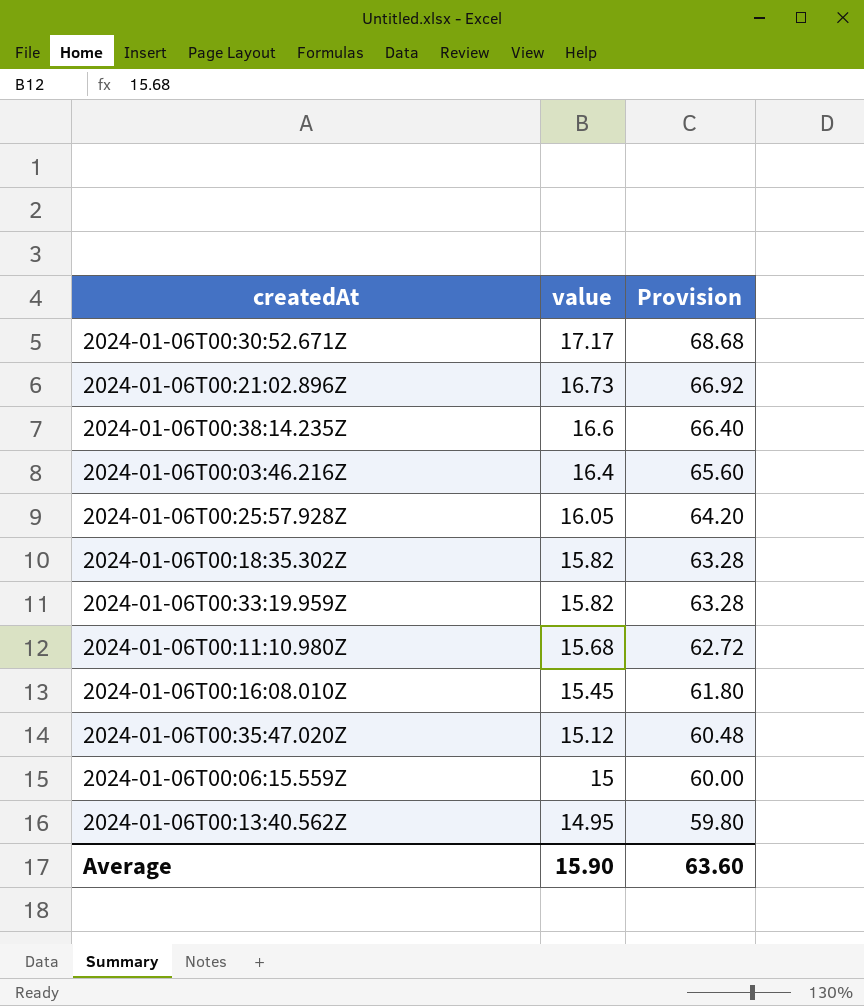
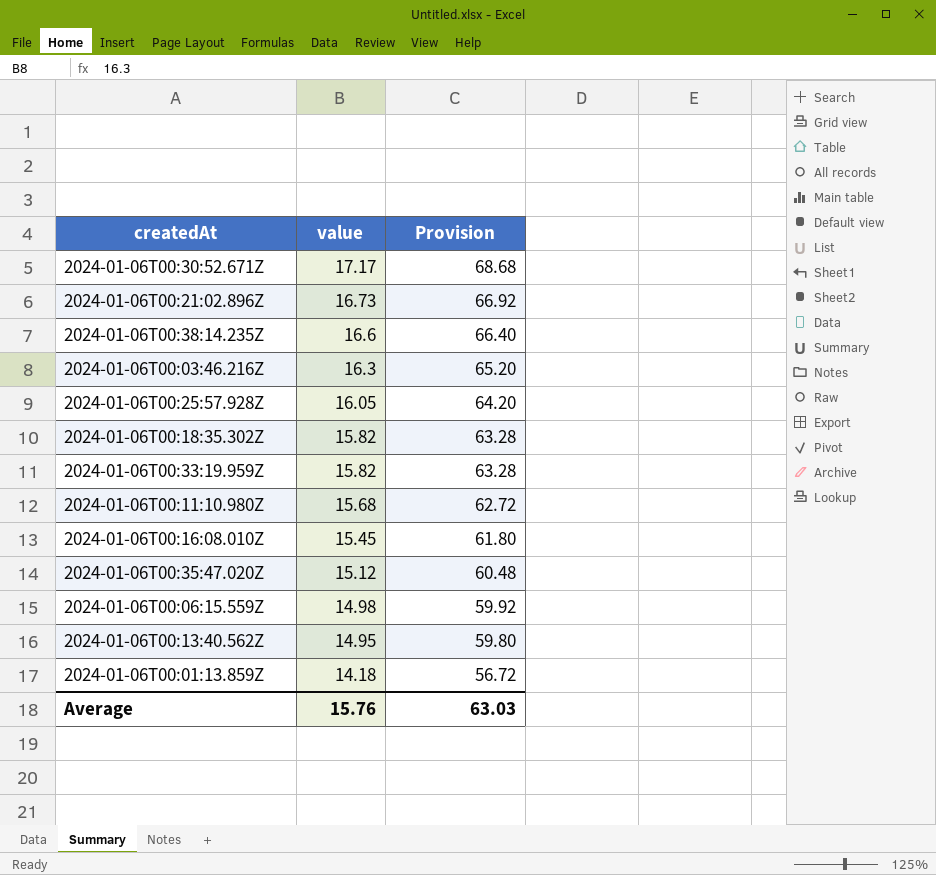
2024-01-06T00:03:46.216Z | value: 16.4 -> 16.3
2024-01-06T00:03:46.216Z | Provision: 65.60 -> 65.20
2024-01-06T00:06:15.559Z | value: 15 -> 14.98
2024-01-06T00:06:15.559Z | Provision: 60.00 -> 59.92
row 2024-01-06T00:01:13.859Z: none -> 14.18 | 56.72
Average | value: 15.90 -> 15.76
Average | Provision: 63.60 -> 63.03

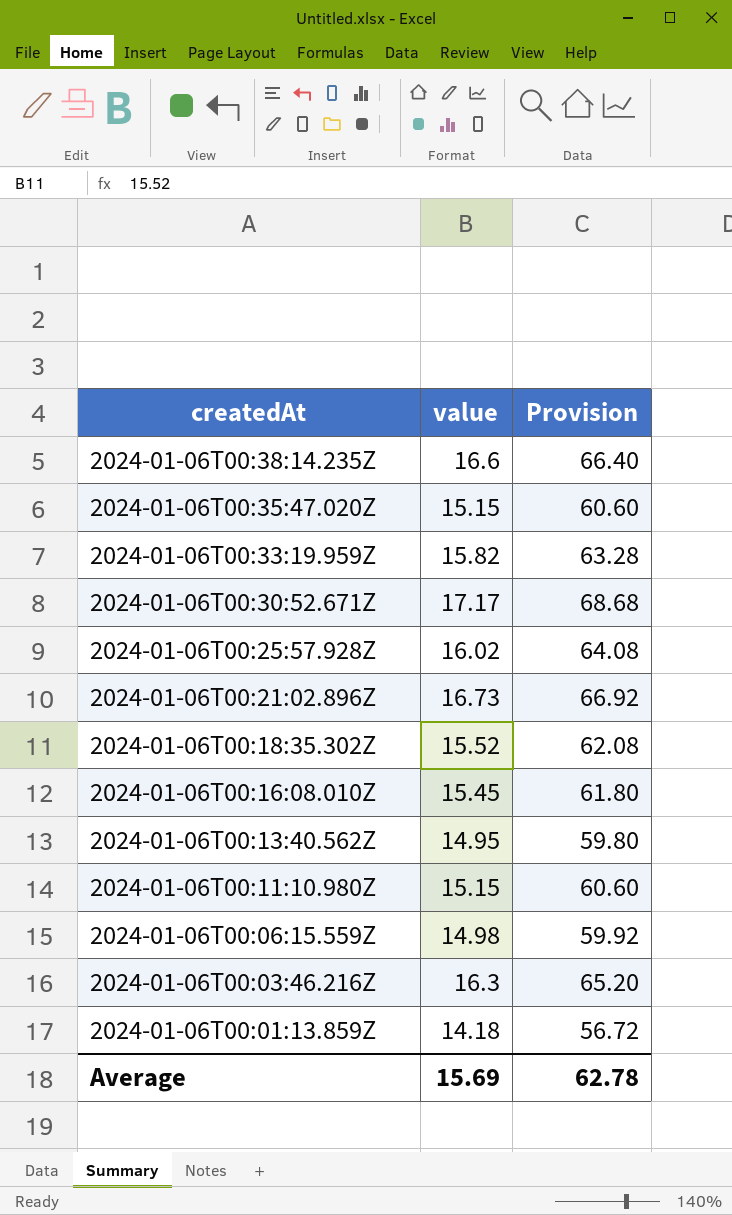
row order: value descending -> createdAt descending
2024-01-06T00:35:47.020Z | value: 15.12 -> 15.15
2024-01-06T00:35:47.020Z | Provision: 60.48 -> 60.60
2024-01-06T00:25:57.928Z | value: 16.05 -> 16.02
2024-01-06T00:25:57.928Z | Provision: 64.20 -> 64.08
2024-01-06T00:18:35.302Z | value: 15.82 -> 15.52
2024-01-06T00:18:35.302Z | Provision: 63.28 -> 62.08
2024-01-06T00:11:10.980Z | value: 15.68 -> 15.15
2024-01-06T00:11:10.980Z | Provision: 62.72 -> 60.60
Average | value: 15.76 -> 15.69
Average | Provision: 63.03 -> 62.78

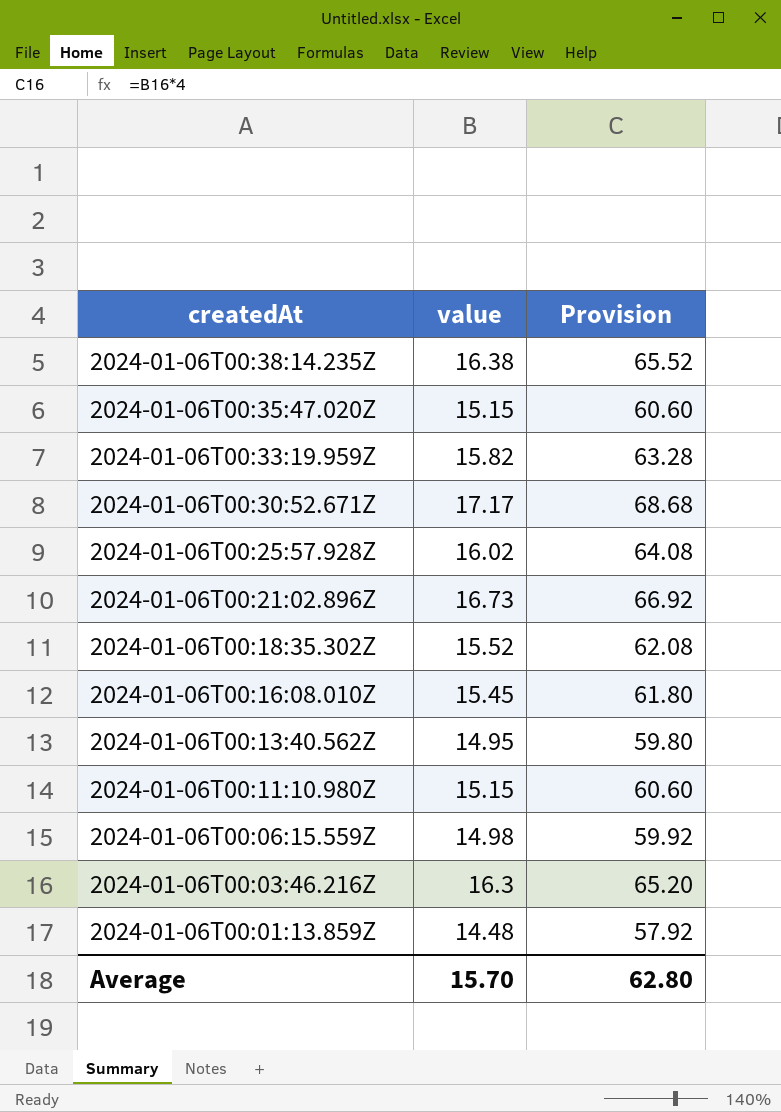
2024-01-06T00:38:14.235Z | value: 16.6 -> 16.38
2024-01-06T00:38:14.235Z | Provision: 66.40 -> 65.52
2024-01-06T00:01:13.859Z | value: 14.18 -> 14.48
2024-01-06T00:01:13.859Z | Provision: 56.72 -> 57.92
Average | value: 15.69 -> 15.70
Average | Provision: 62.78 -> 62.80

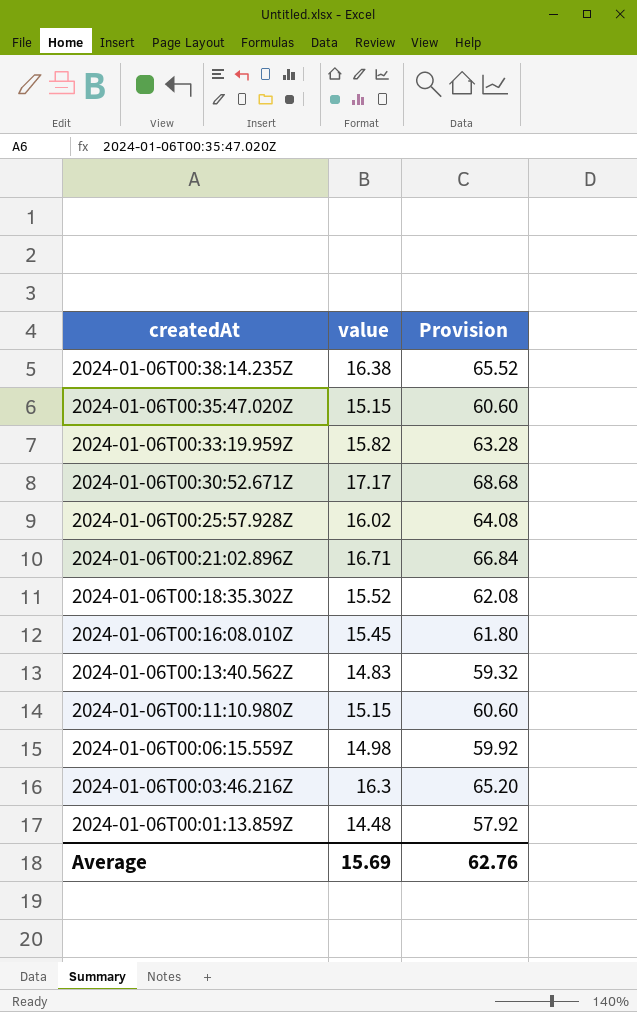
2024-01-06T00:21:02.896Z | value: 16.73 -> 16.71
2024-01-06T00:21:02.896Z | Provision: 66.92 -> 66.84
2024-01-06T00:13:40.562Z | value: 14.95 -> 14.83
2024-01-06T00:13:40.562Z | Provision: 59.80 -> 59.32
Average | value: 15.70 -> 15.69
Average | Provision: 62.80 -> 62.76

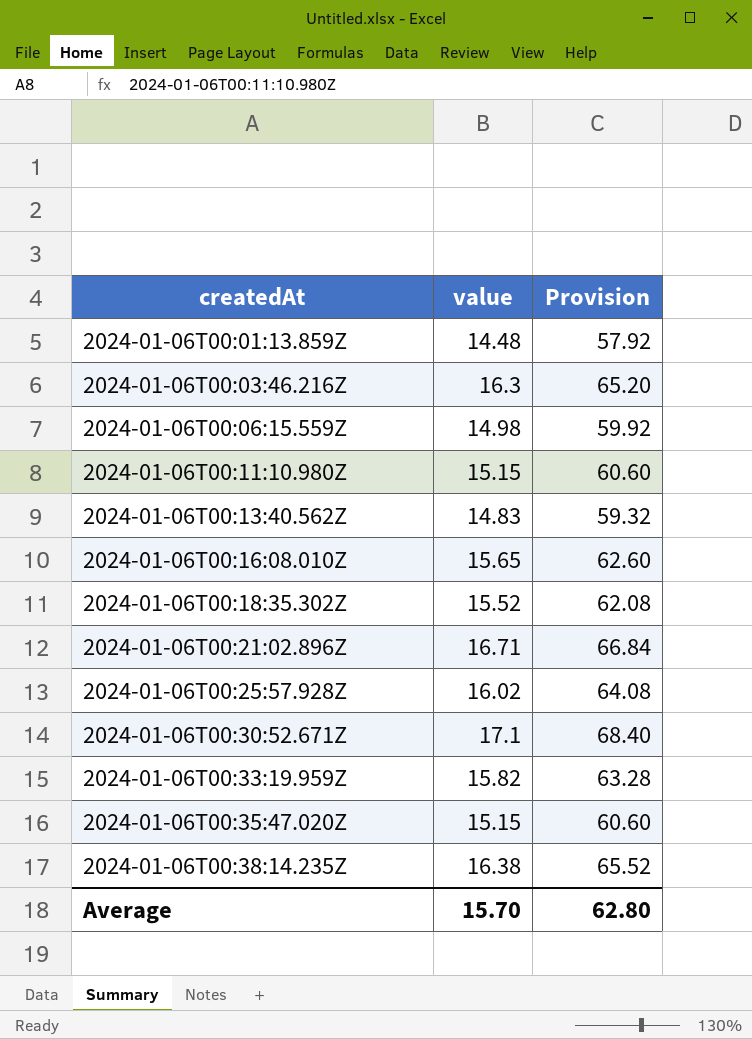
row order: createdAt descending -> createdAt ascending
2024-01-06T00:16:08.010Z | value: 15.45 -> 15.65
2024-01-06T00:16:08.010Z | Provision: 61.80 -> 62.60
2024-01-06T00:30:52.671Z | value: 17.17 -> 17.1
2024-01-06T00:30:52.671Z | Provision: 68.68 -> 68.40
Average | value: 15.69 -> 15.70
Average | Provision: 62.76 -> 62.80

